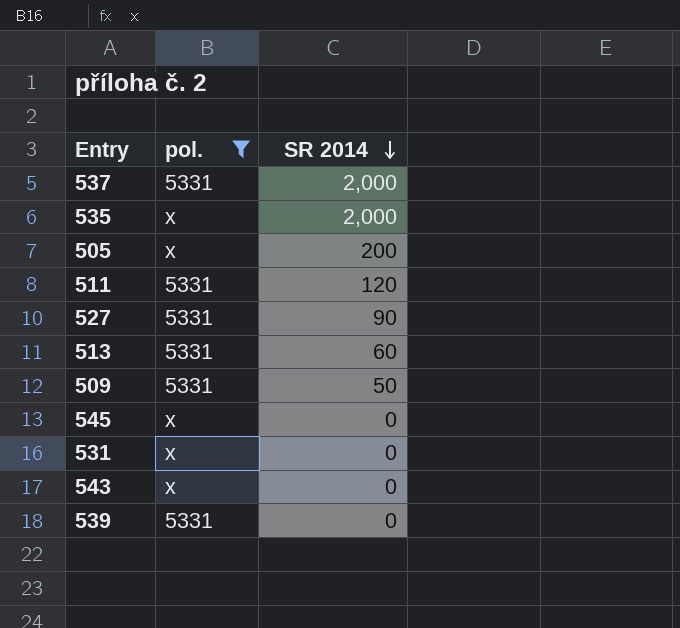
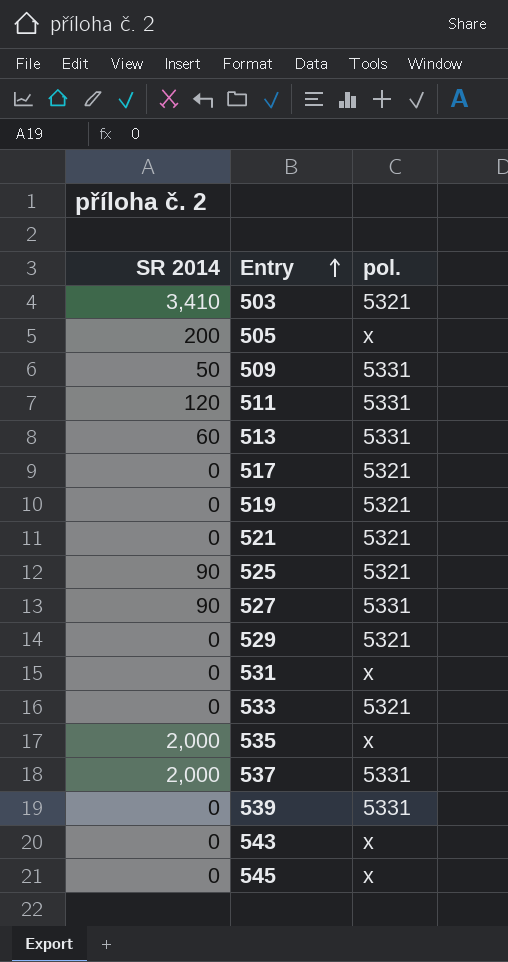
filter: pol. != 5321 -> none
row order: SR 2014 descending -> Entry ascending
column SR 2014 | position: 3 -> 1

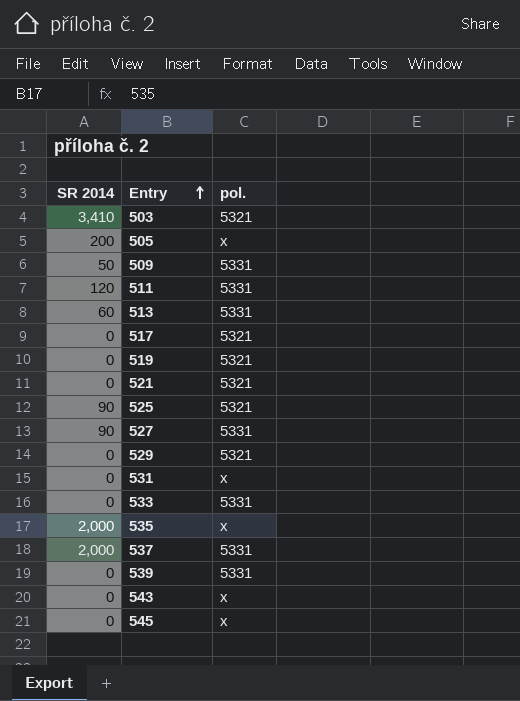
533 | pol.: 5321 -> 5331

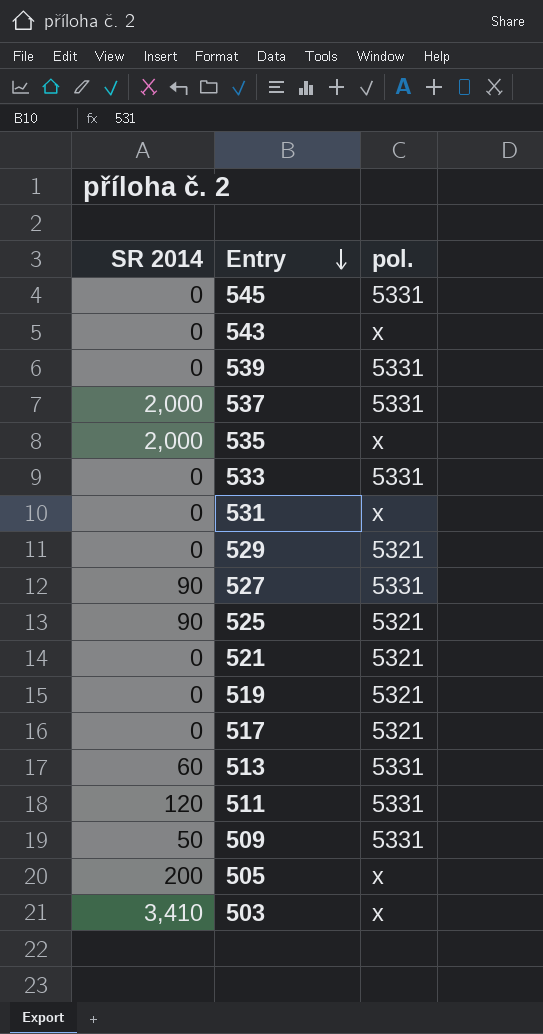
row order: Entry ascending -> Entry descending
545 | pol.: x -> 5331
503 | pol.: 5321 -> x

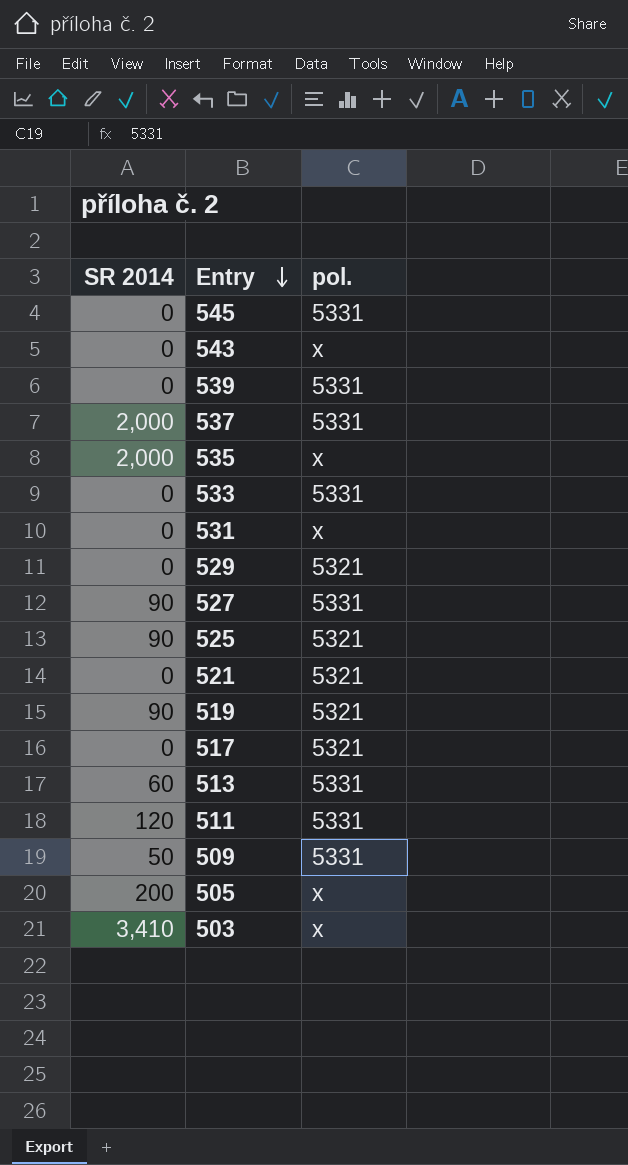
519 | SR 2014: 0 -> 90

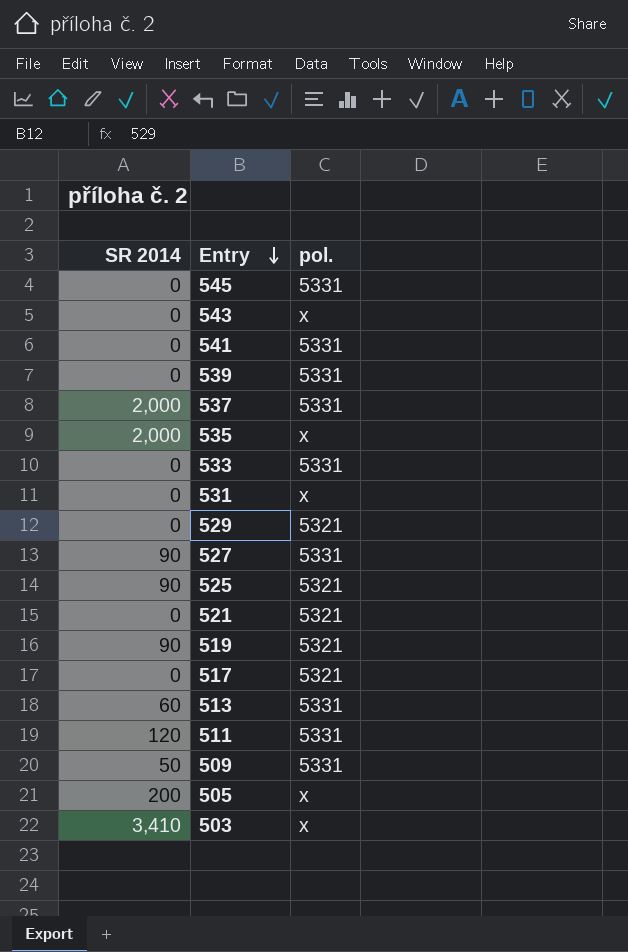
row 541: none -> 0 | 5331

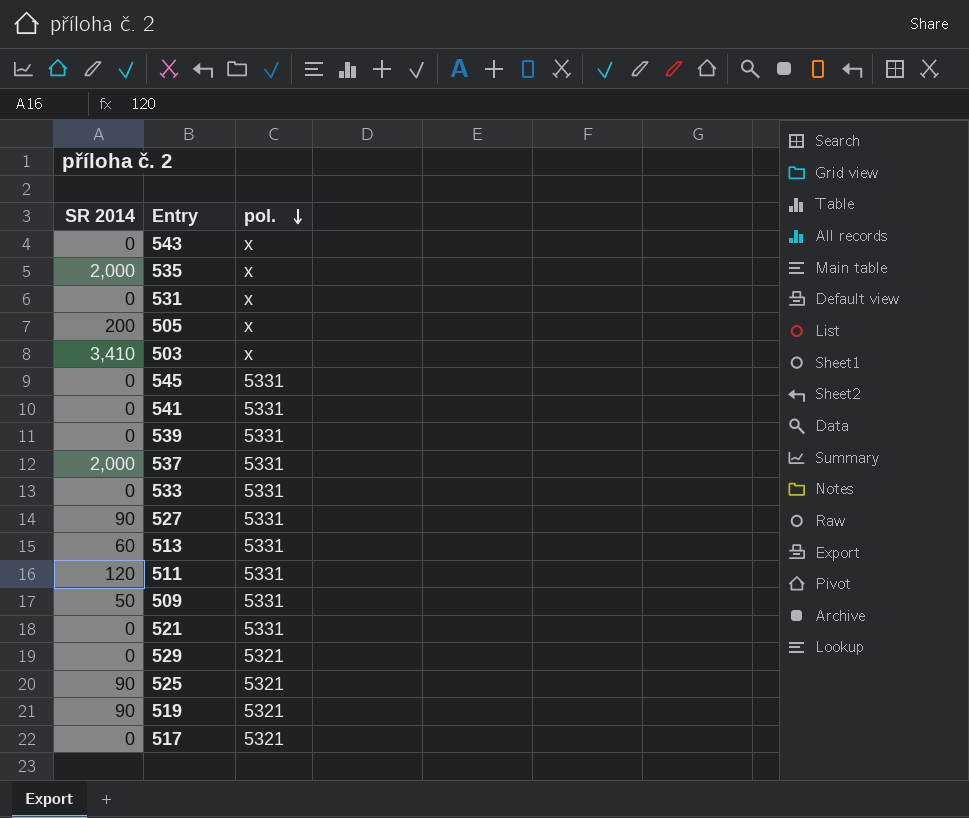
row order: Entry descending -> pol. descending
521 | pol.: 5321 -> 5331

